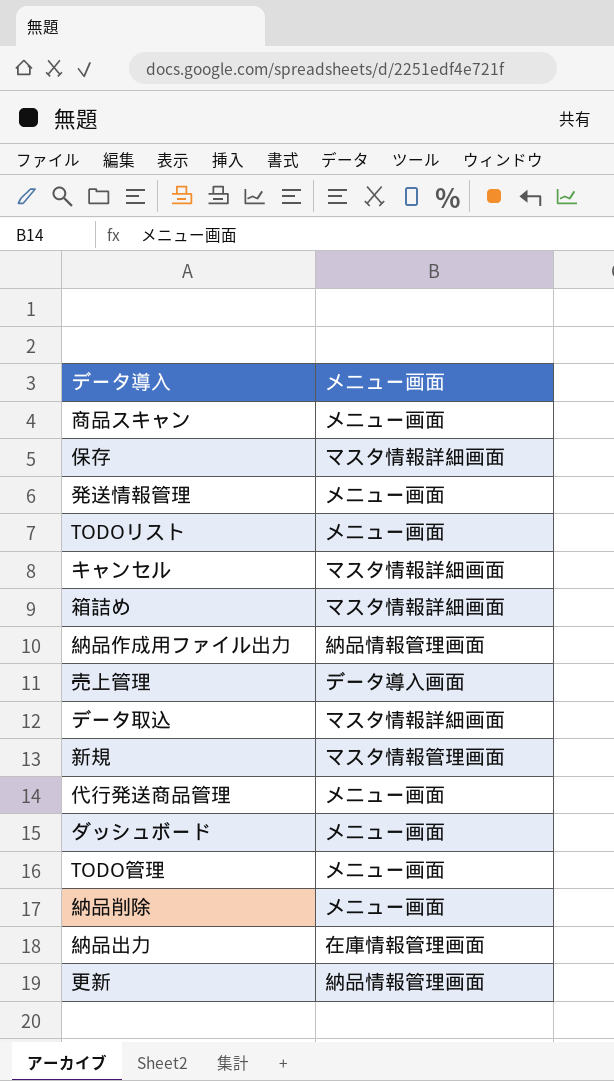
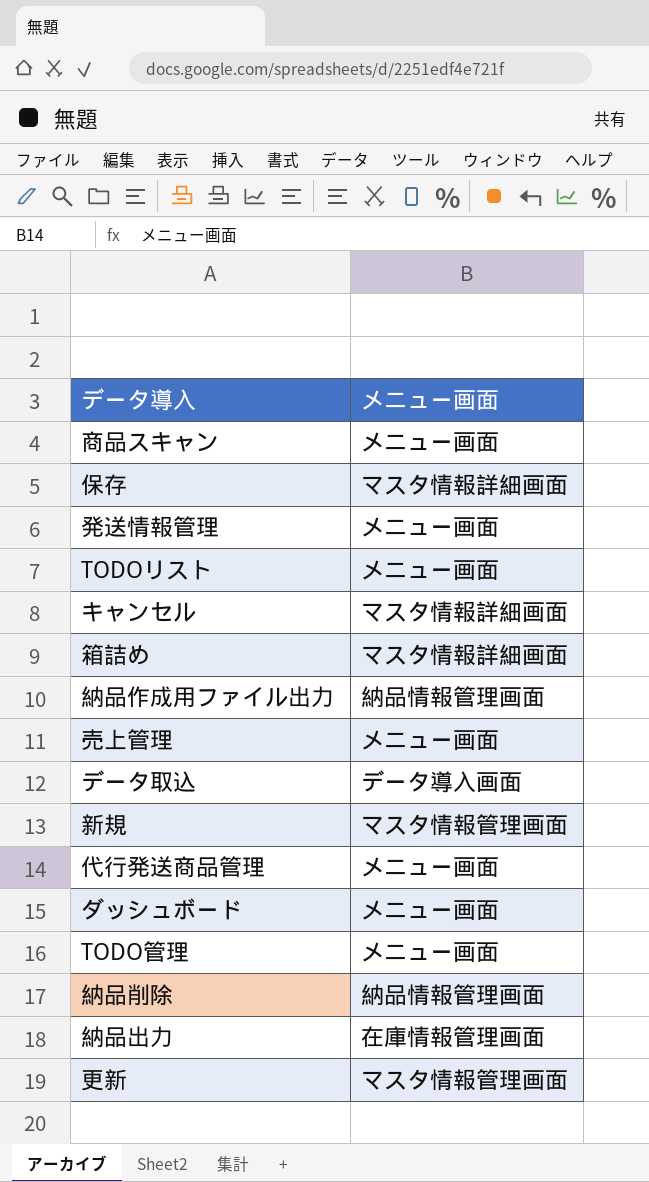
売上管理 | メニュー画面: データ導入画面 -> メニュー画面
データ取込 | メニュー画面: マスタ情報詳細画面 -> データ導入画面
納品削除 | メニュー画面: メニュー画面 -> 納品情報管理画面
更新 | メニュー画面: 納品情報管理画面 -> マスタ情報管理画面

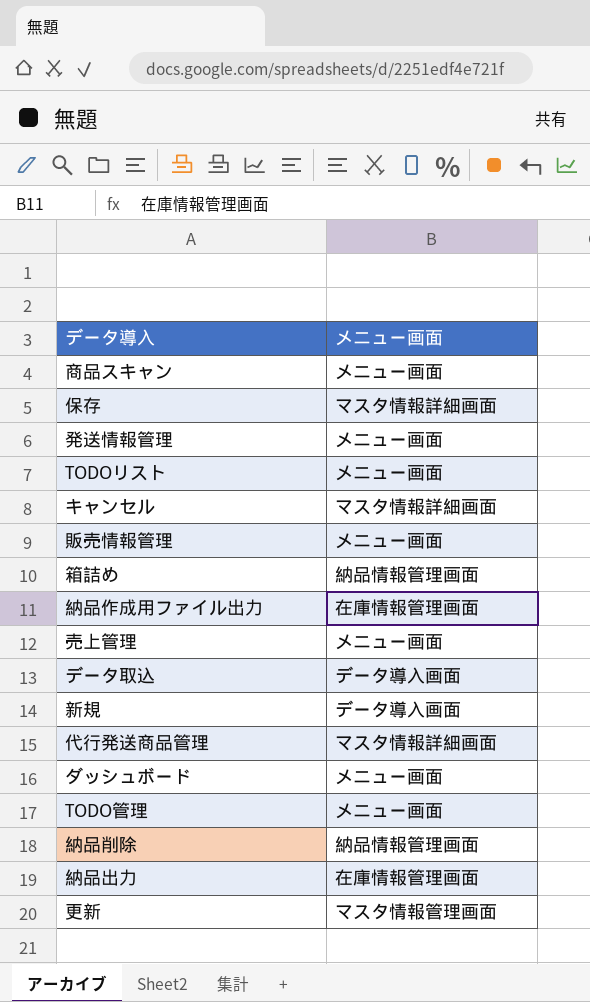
row 販売情報管理: none -> メニュー画面
箱詰め | メニュー画面: マスタ情報詳細画面 -> 納品情報管理画面
納品作成用ファイル出力 | メニュー画面: 納品情報管理画面 -> 在庫情報管理画面
新規 | メニュー画面: マスタ情報管理画面 -> データ導入画面
代行発送商品管理 | メニュー画面: メニュー画面 -> マスタ情報詳細画面

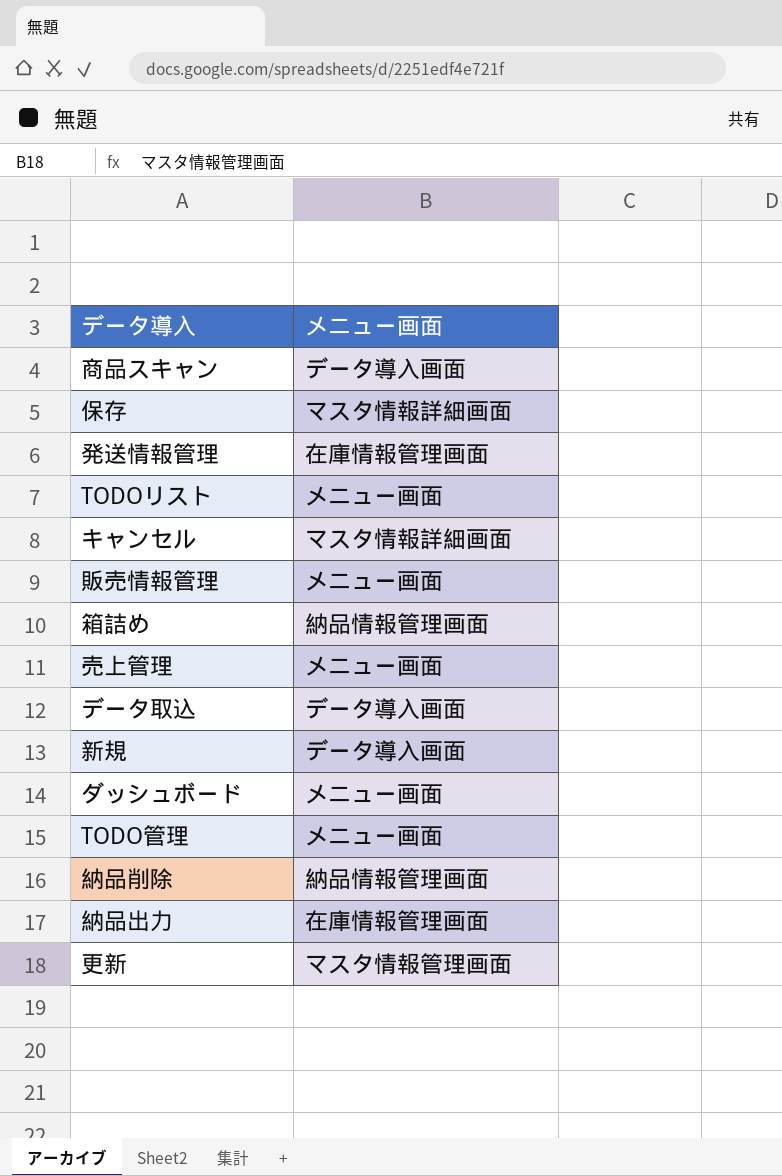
row 納品作成用ファイル出力: 在庫情報管理画面 -> none
row 代行発送商品管理: マスタ情報詳細画面 -> none
商品スキャン | メニュー画面: メニュー画面 -> データ導入画面
発送情報管理 | メニュー画面: メニュー画面 -> 在庫情報管理画面

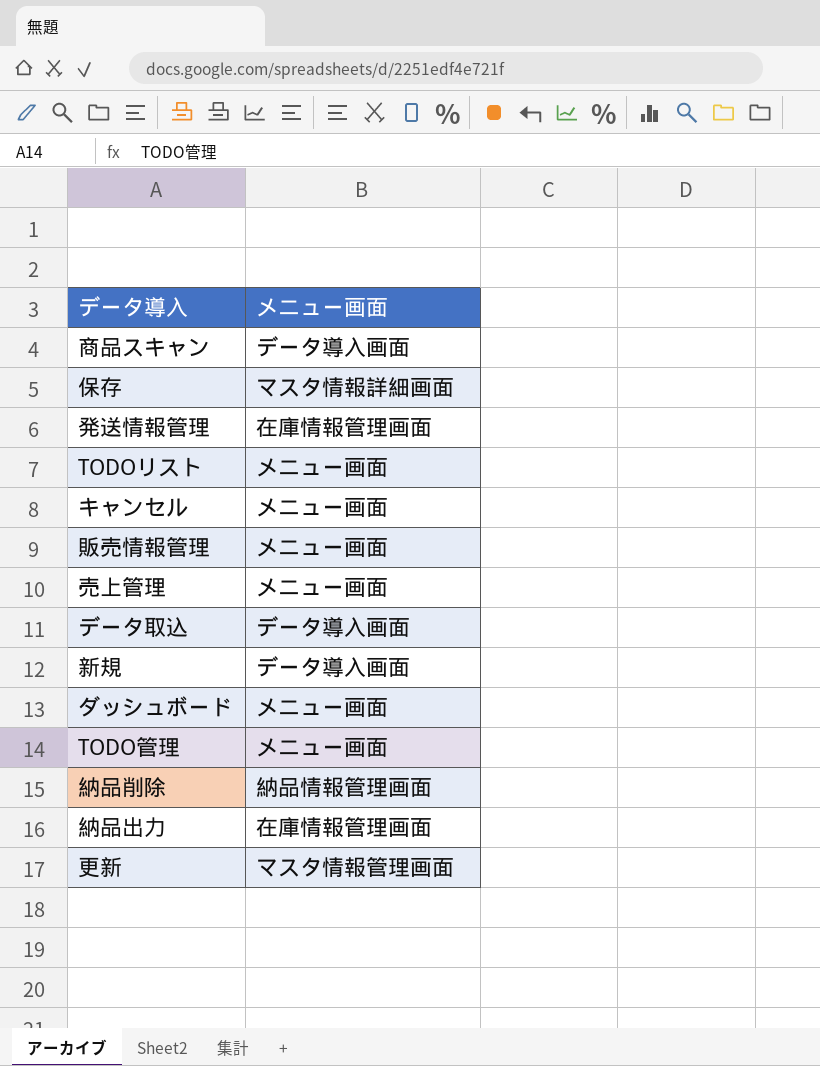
row 箱詰め: 納品情報管理画面 -> none
キャンセル | メニュー画面: マスタ情報詳細画面 -> メニュー画面

